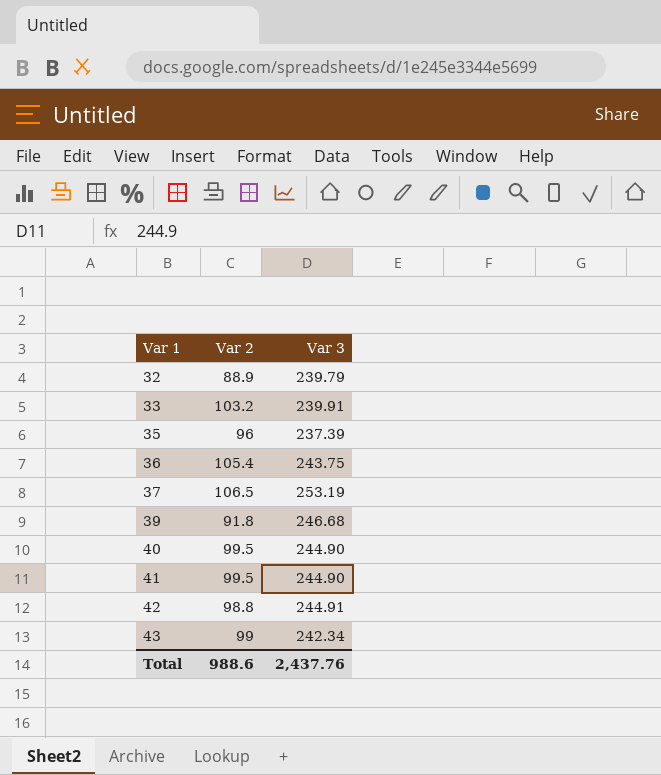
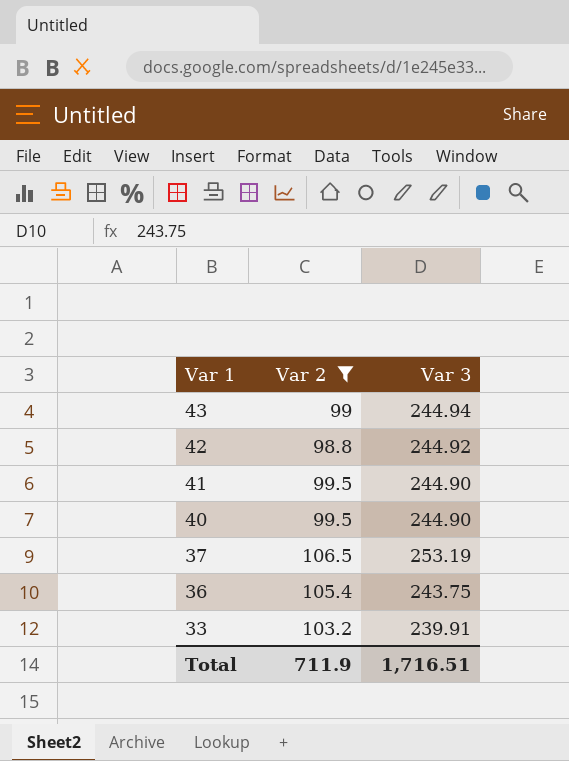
filter: none -> Var 2 >= 98.8
row order: Var 1 ascending -> Var 1 descending
43 | Var 3: 242.34 -> 244.94
42 | Var 3: 244.91 -> 244.92
Total | Var 2: 988.6 -> 711.9
Total | Var 3: 2,437.76 -> 1,716.51

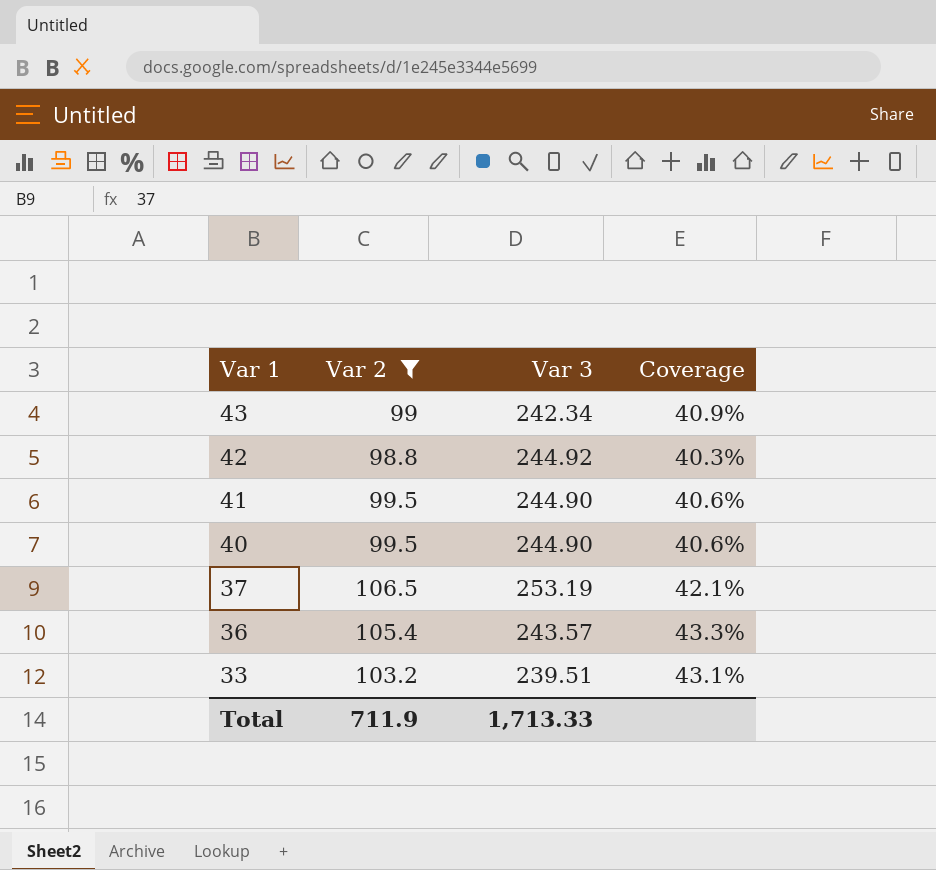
column Coverage | formula: none -> [Var 2] / [Var 3]
43 | Var 3: 244.94 -> 242.34
36 | Var 3: 243.75 -> 243.57
33 | Var 3: 239.91 -> 239.51
Total | Var 3: 1,716.51 -> 1,713.33

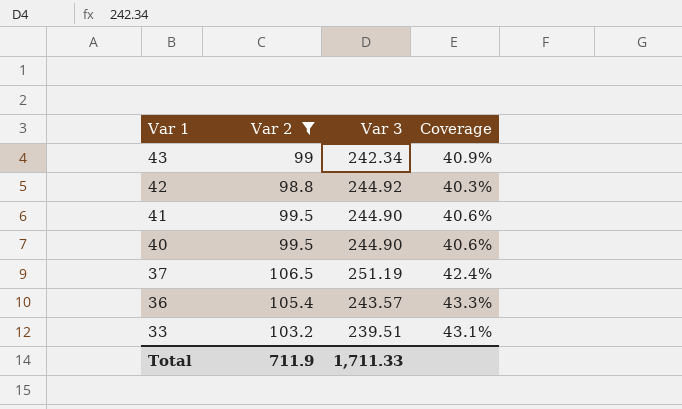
37 | Var 3: 253.19 -> 251.19
37 | Coverage: 42.1% -> 42.4%
Total | Var 3: 1,713.33 -> 1,711.33

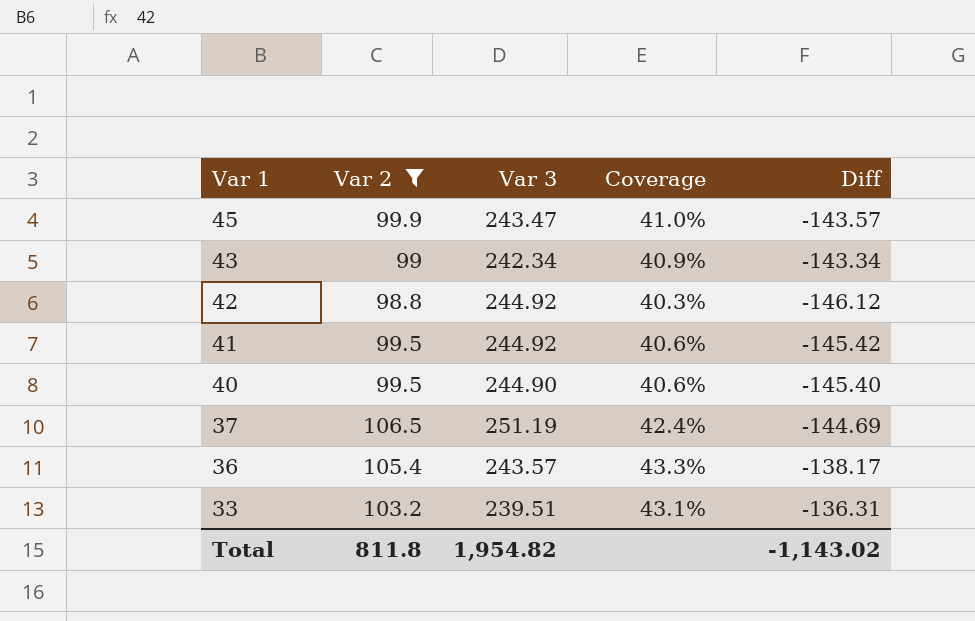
column Diff | formula: none -> [Var 2] - [Var 3]
row 45: none -> 99.9 | 243.47 | 41.0% | -143.57
41 | Var 3: 244.90 -> 244.92
Total | Var 2: 711.9 -> 811.8
Total | Var 3: 1,711.33 -> 1,954.82

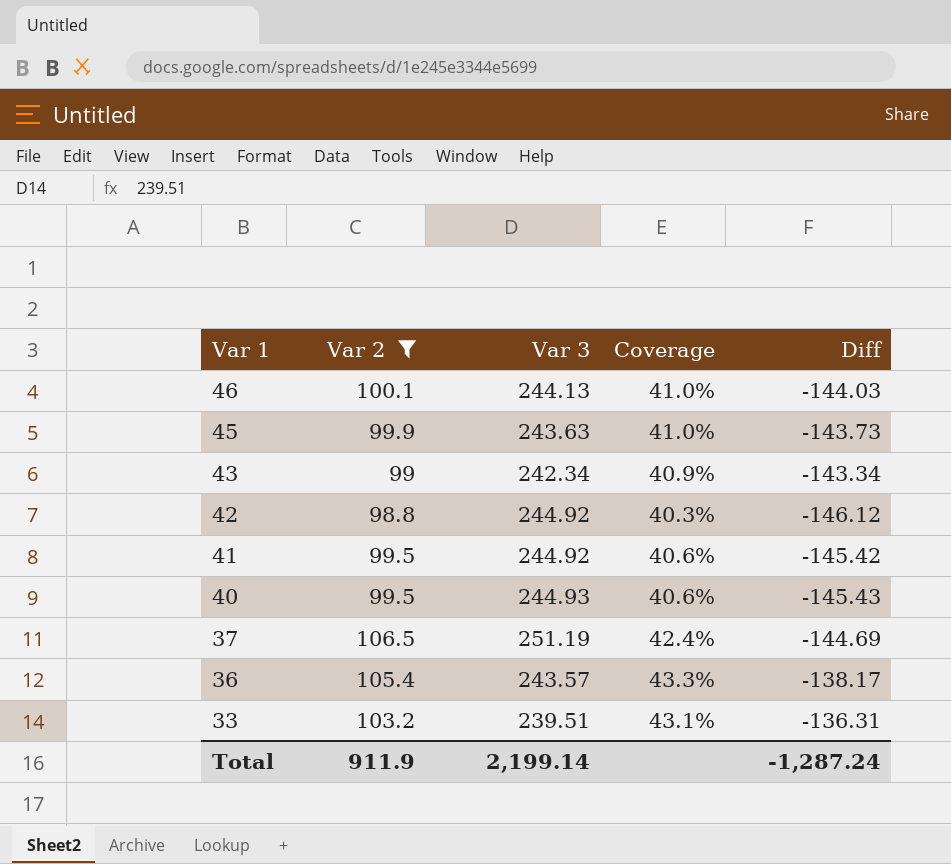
row 46: none -> 100.1 | 244.13 | 41.0% | -144.03
45 | Var 3: 243.47 -> 243.63
45 | Diff: -143.57 -> -143.73
40 | Var 3: 244.90 -> 244.93
40 | Diff: -145.40 -> -145.43
Total | Var 2: 811.8 -> 911.9
Total | Var 3: 1,954.82 -> 2,199.14
Total | Diff: -1,143.02 -> -1,287.24

